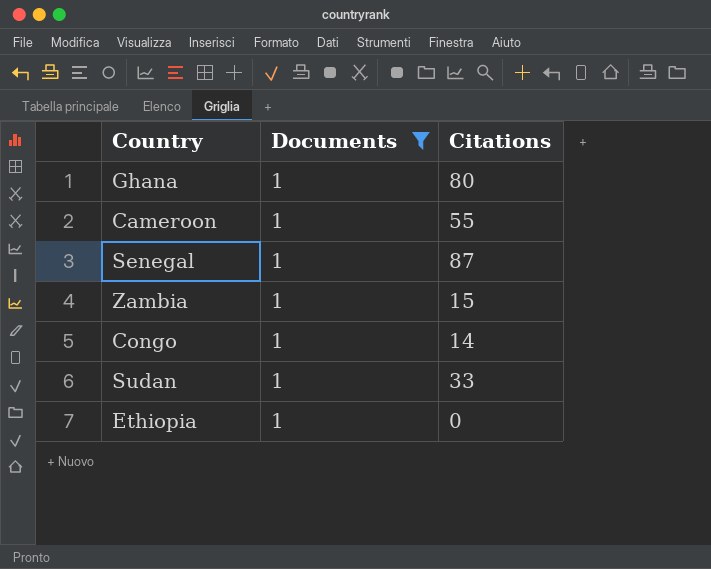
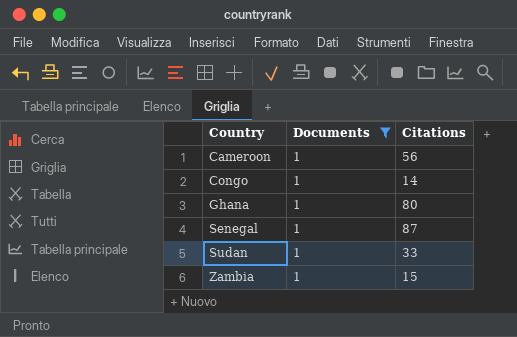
row order: none -> Country ascending
row Ethiopia: 1 | 0 -> none
Cameroon | Citations: 55 -> 56

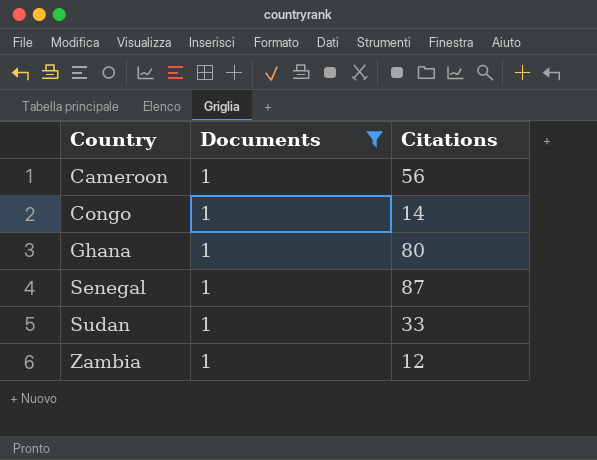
Zambia | Citations: 15 -> 12

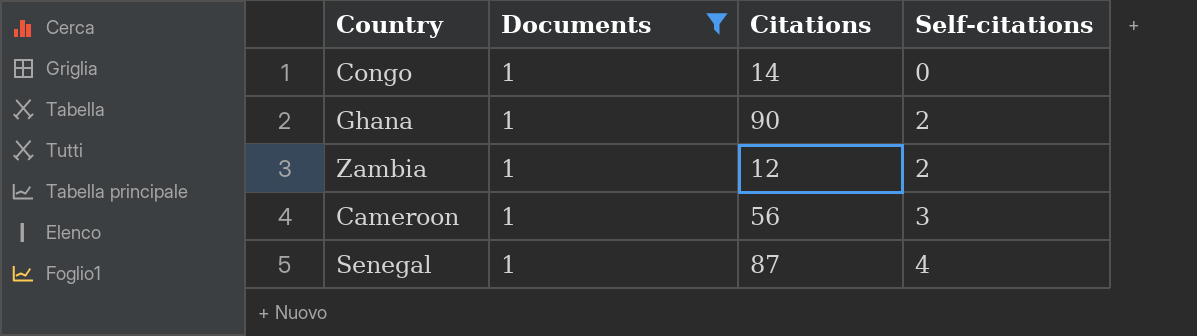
row order: Country ascending -> Self-citations ascending
column Self-citations | position: none -> 4
row Sudan: 1 | 33 -> none
Ghana | Citations: 80 -> 90

